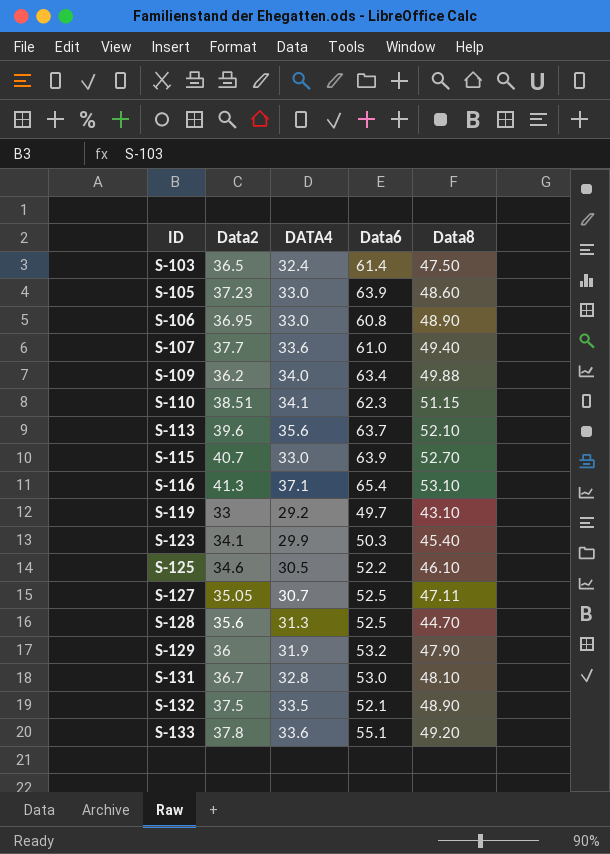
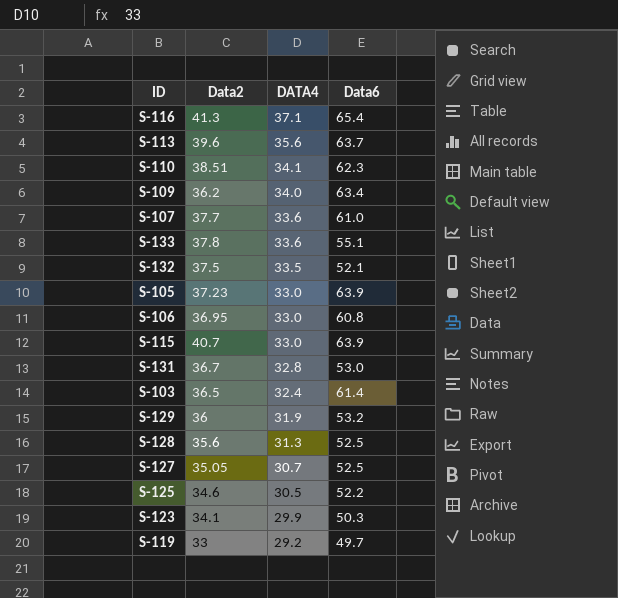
row order: ID ascending -> DATA4 descending
column Data8 | position: 5 -> none

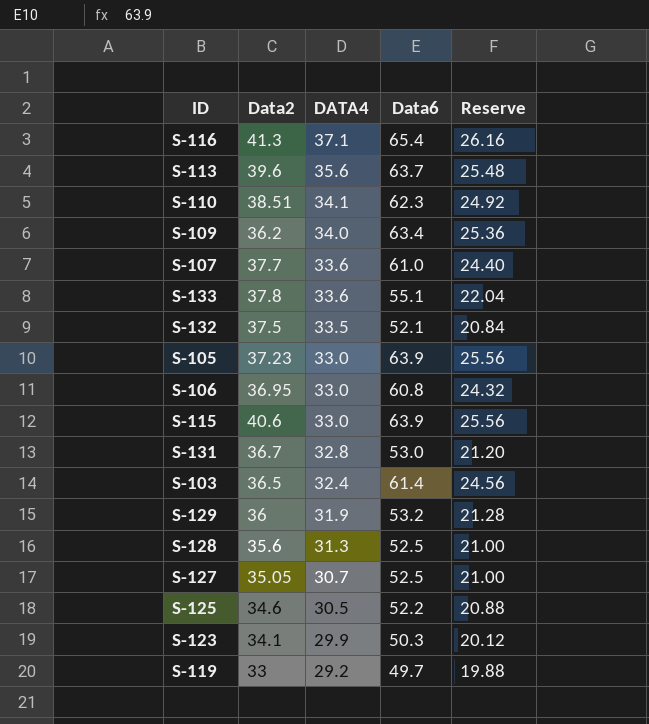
column Reserve | formula: none -> [Data6] * 0.4
S-115 | Data2: 40.7 -> 40.6

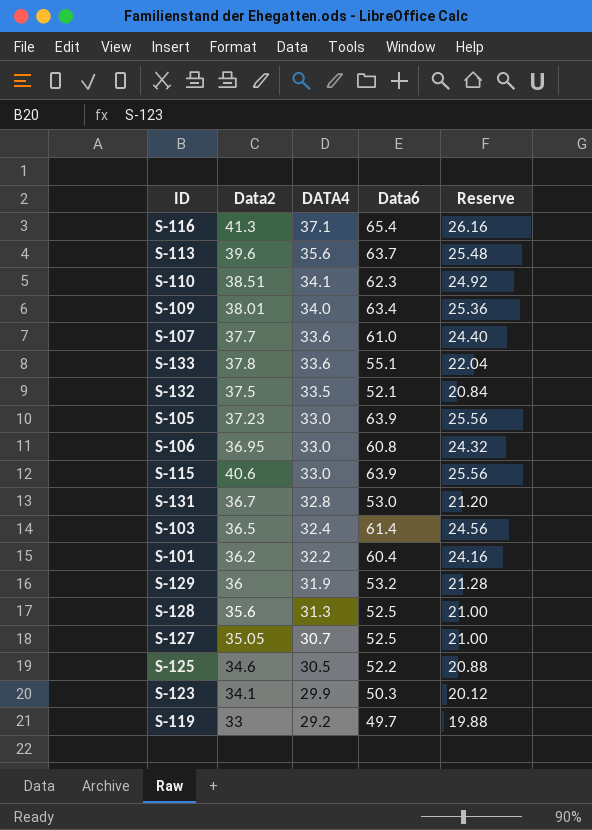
S-109 | Data2: 36.2 -> 38.01
row S-101: none -> 36.2 | 32.2 | 60.4 | 24.16

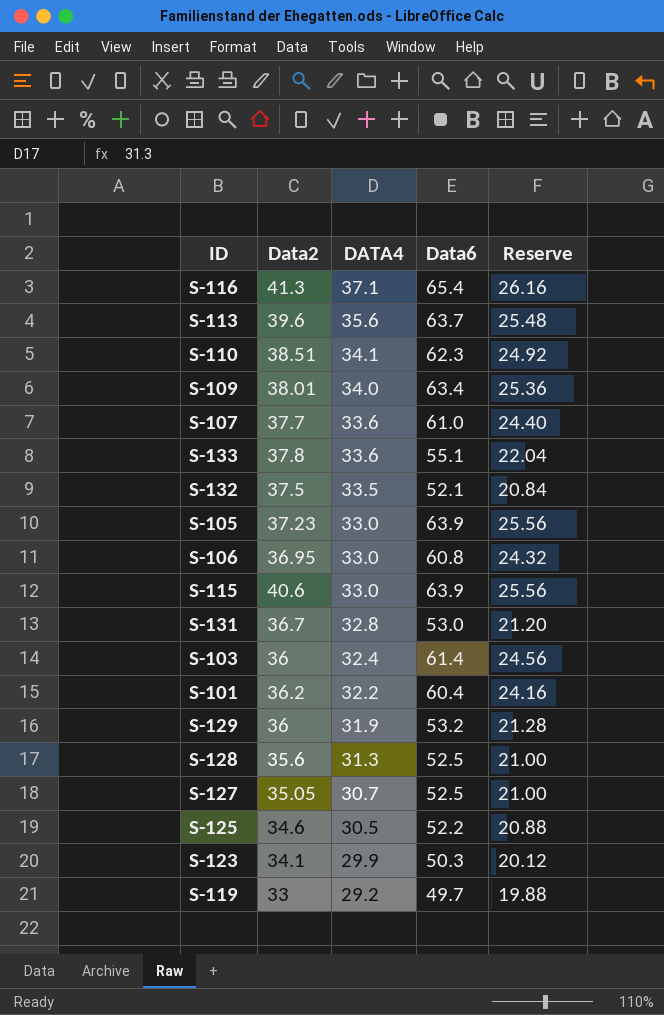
S-103 | Data2: 36.5 -> 36

